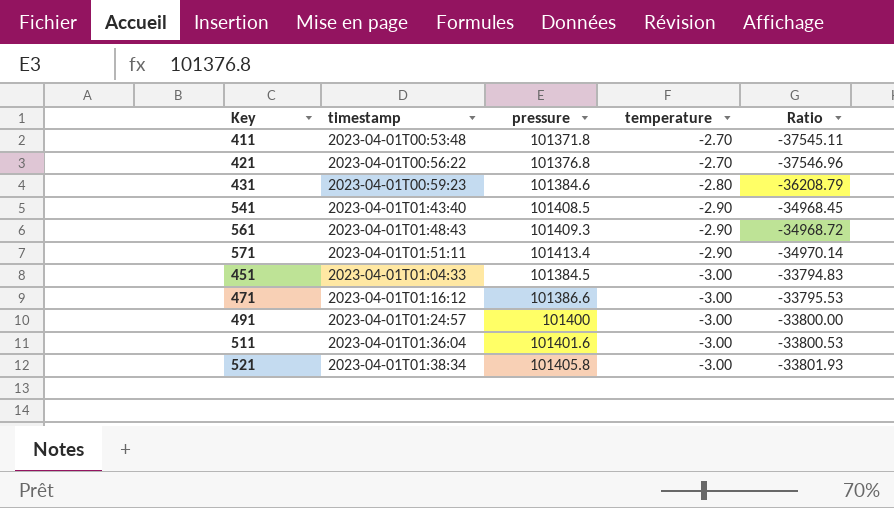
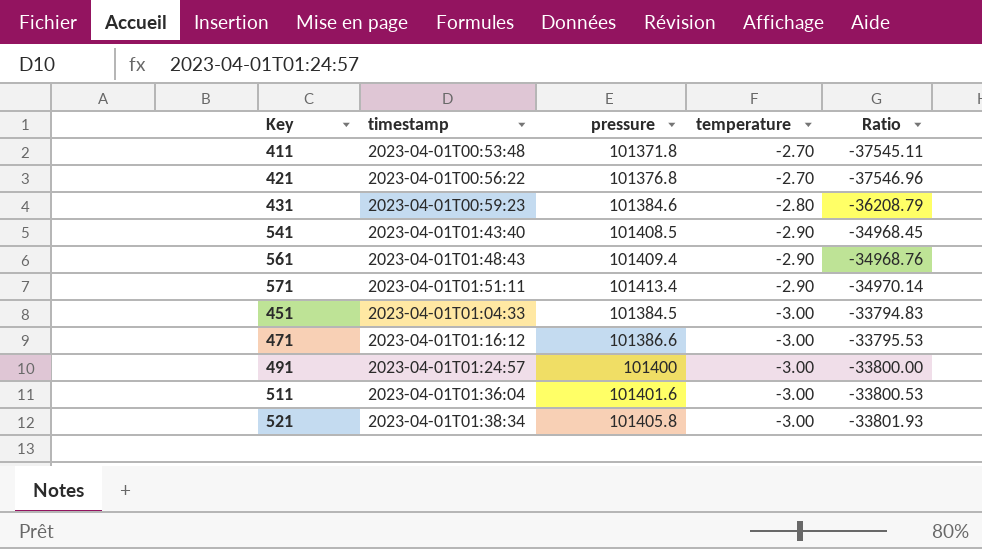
561 | pressure: 101409.3 -> 101409.4
561 | Ratio: -34968.72 -> -34968.76

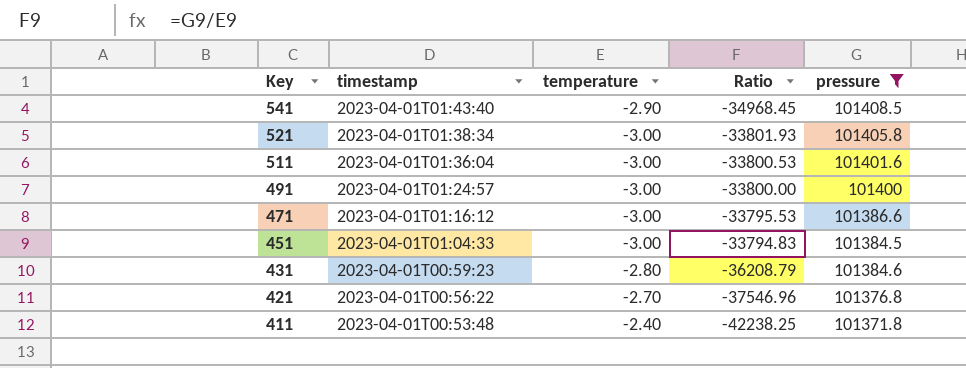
filter: none -> pressure <= 101408.5
row order: temperature descending -> Key descending
column pressure | position: 3 -> 5
411 | temperature: -2.70 -> -2.40
411 | Ratio: -37545.11 -> -42238.25

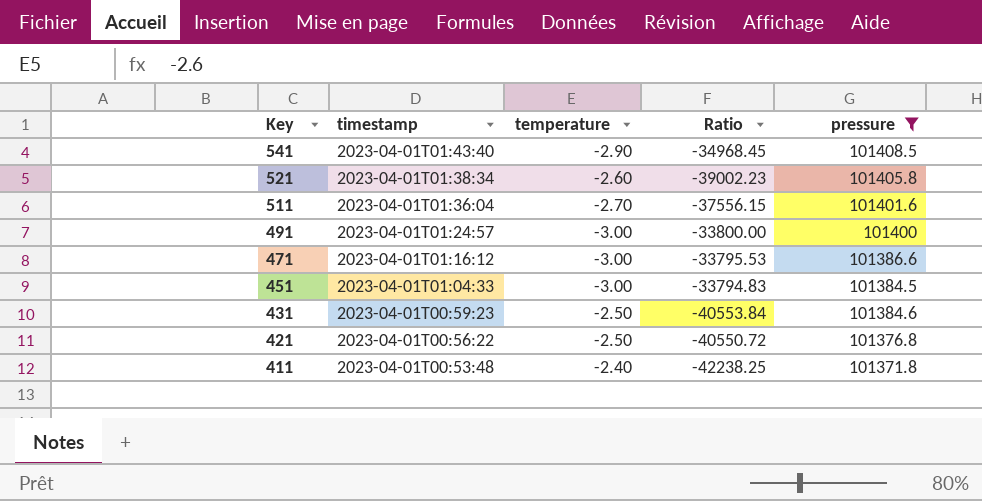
521 | temperature: -3.00 -> -2.60
521 | Ratio: -33801.93 -> -39002.23
511 | temperature: -3.00 -> -2.70
511 | Ratio: -33800.53 -> -37556.15
431 | temperature: -2.80 -> -2.50
431 | Ratio: -36208.79 -> -40553.84
421 | temperature: -2.70 -> -2.50
421 | Ratio: -37546.96 -> -40550.72

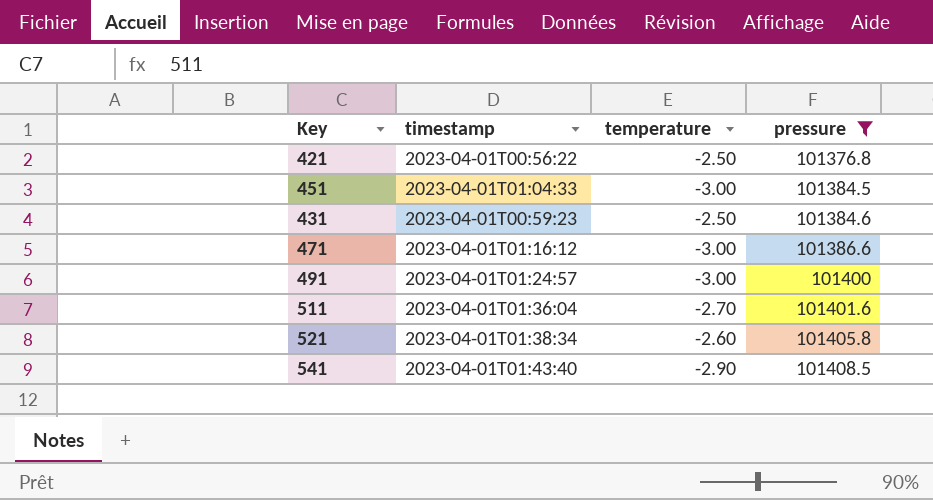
row order: Key descending -> pressure ascending
column Ratio | formula: [pressure] / [temperature] -> none
row 411: 2023-04-01T00:53:48 | -2.40 | -42238.25 | 101371.8 -> none

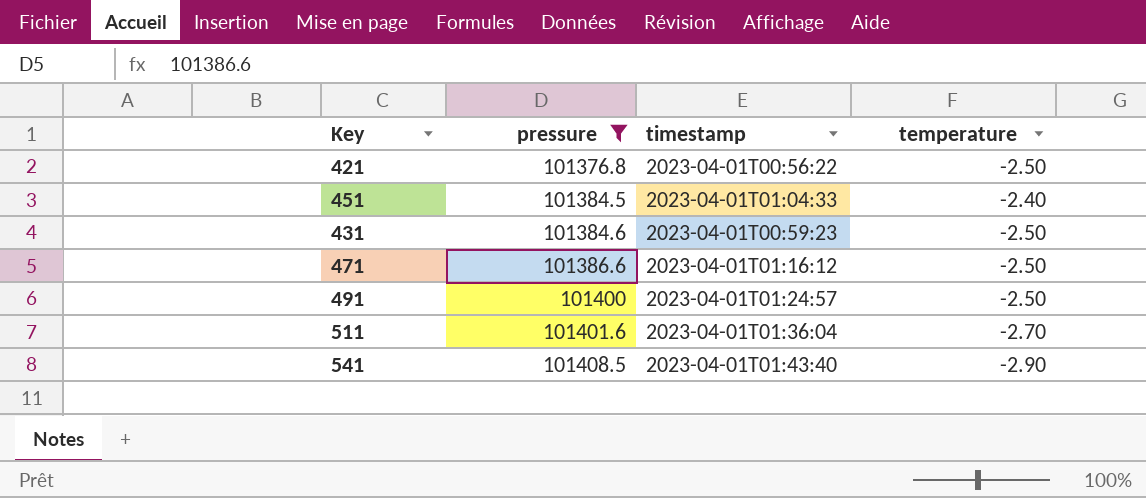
column pressure | position: 4 -> 2
row 521: 2023-04-01T01:38:34 | -2.60 | 101405.8 -> none
451 | temperature: -3.00 -> -2.40
471 | temperature: -3.00 -> -2.50
491 | temperature: -3.00 -> -2.50

